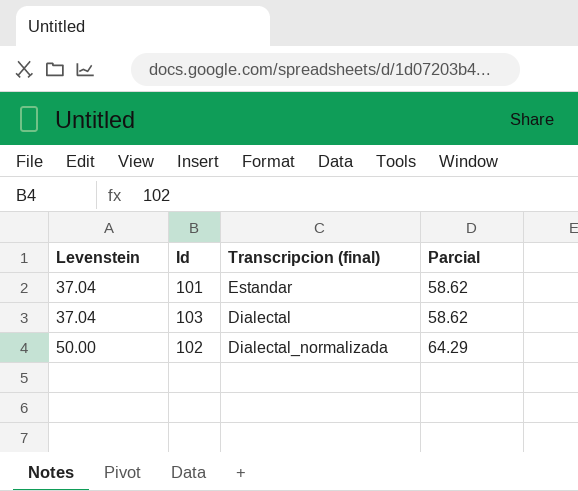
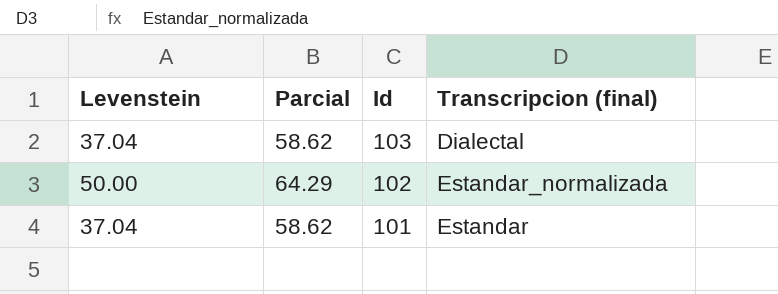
row order: Levenstein ascending -> Id descending
column Parcial | position: 4 -> 2
102 | Transcripcion (final): Dialectal_normalizada -> Estandar_normalizada

